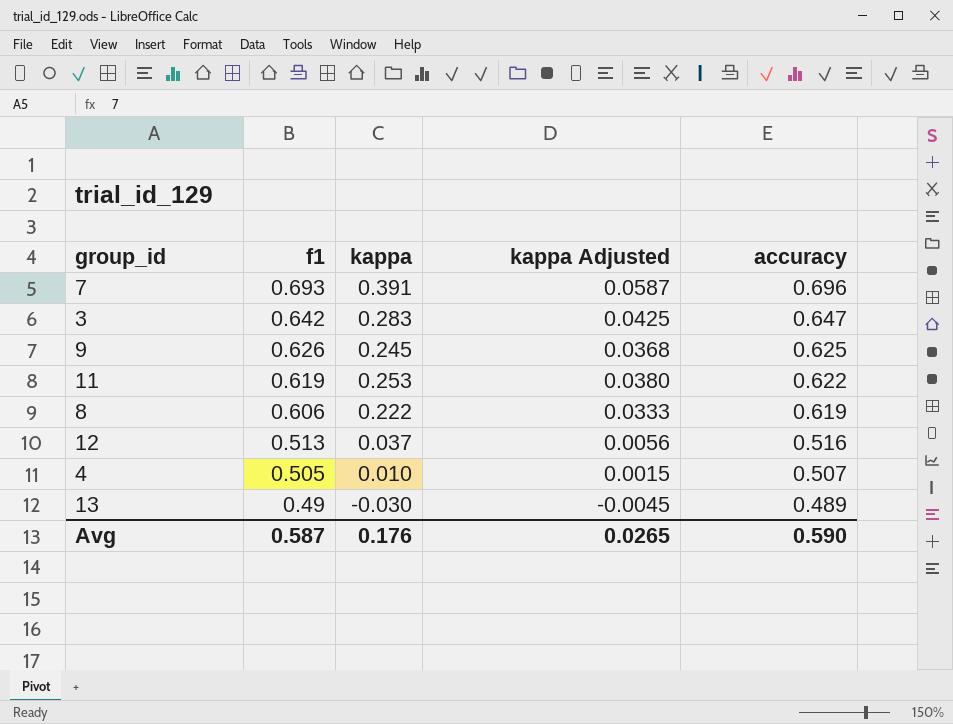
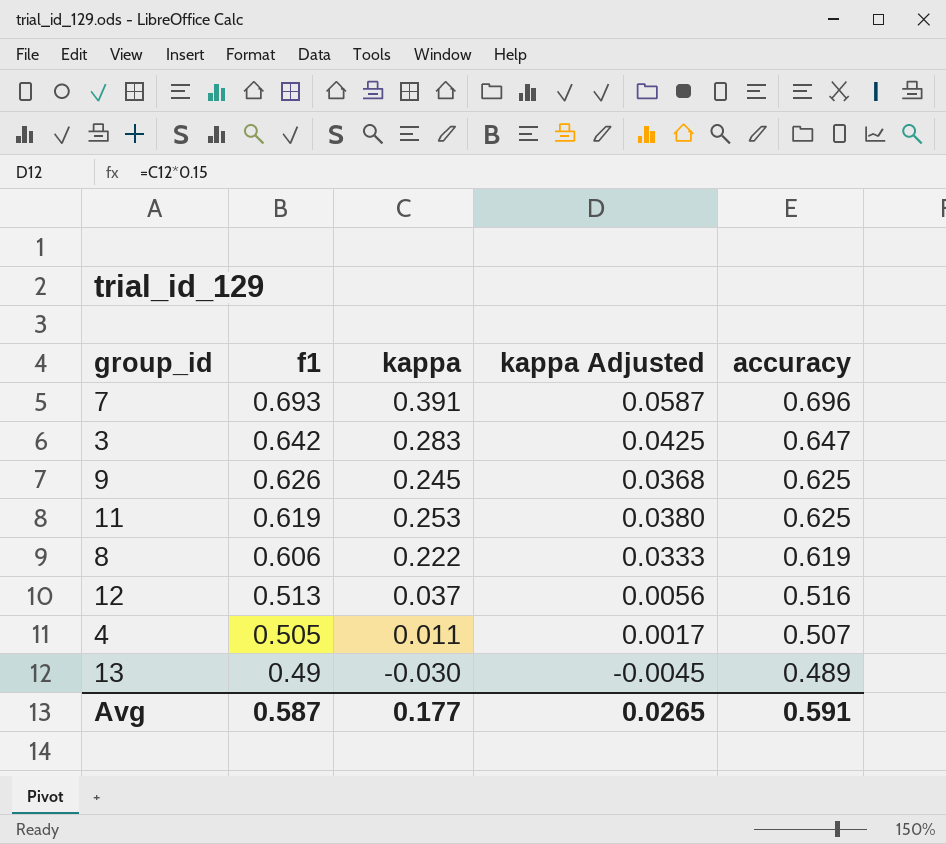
11 | accuracy: 0.622 -> 0.625
4 | kappa: 0.010 -> 0.011
4 | kappa Adjusted: 0.0015 -> 0.0017
Avg | kappa: 0.176 -> 0.177
Avg | accuracy: 0.590 -> 0.591

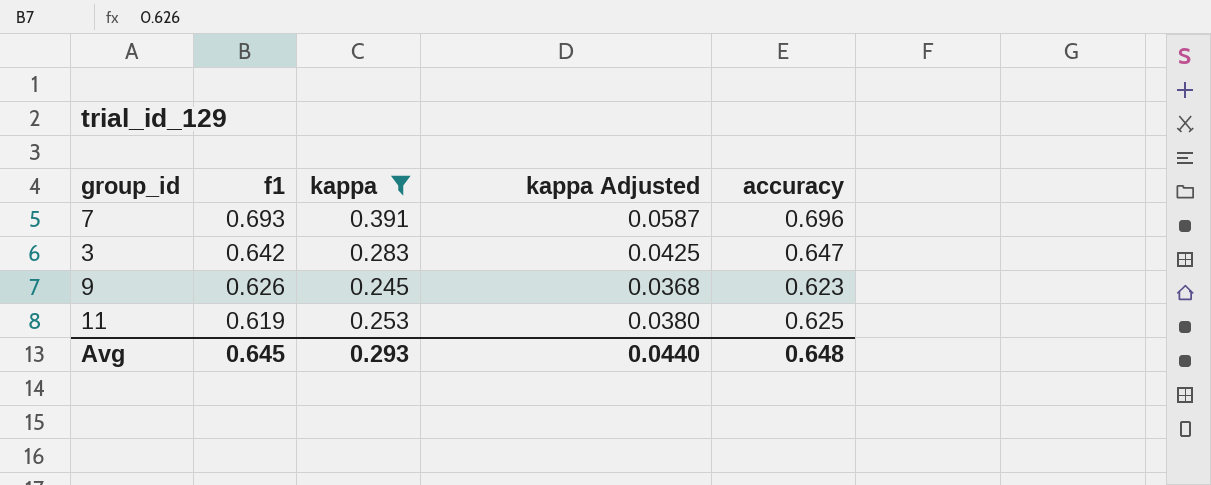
filter: none -> kappa >= 0.245
9 | accuracy: 0.625 -> 0.623
Avg | f1: 0.587 -> 0.645
Avg | kappa: 0.177 -> 0.293
Avg | kappa Adjusted: 0.0265 -> 0.0440
Avg | accuracy: 0.591 -> 0.648

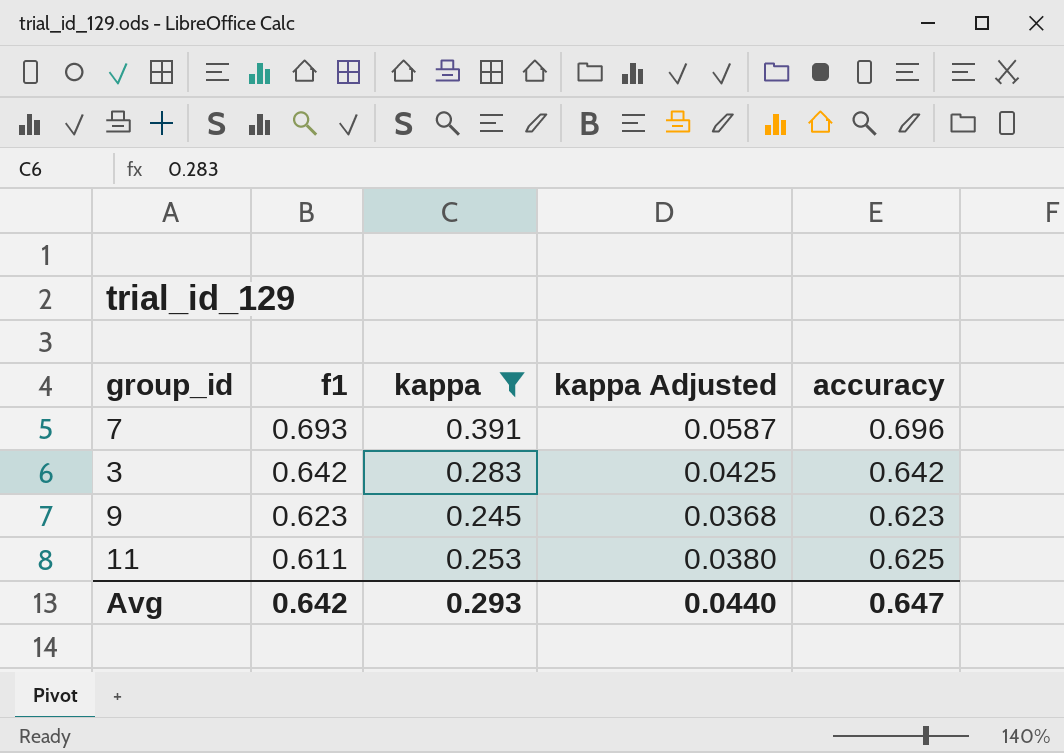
3 | accuracy: 0.647 -> 0.642
9 | f1: 0.626 -> 0.623
11 | f1: 0.619 -> 0.611
Avg | f1: 0.645 -> 0.642
Avg | accuracy: 0.648 -> 0.647

